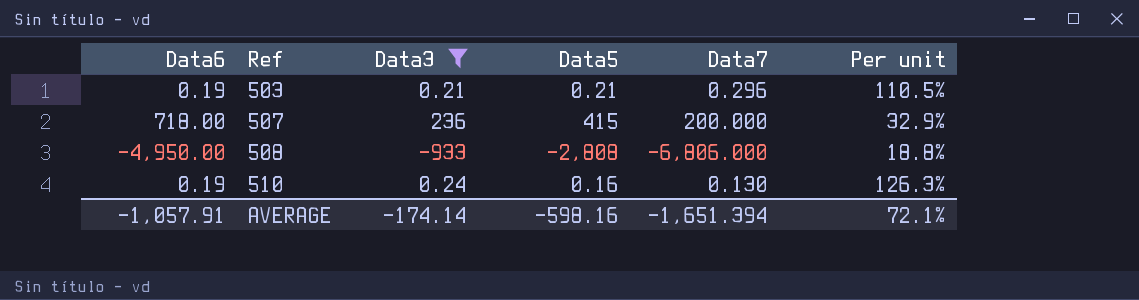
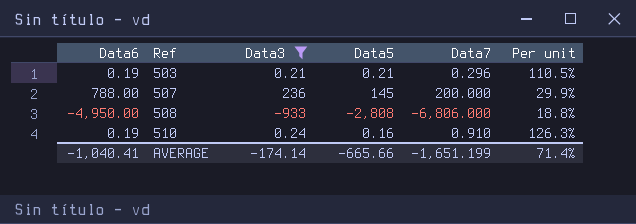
507 | Data6: 718.00 -> 788.00
507 | Data5: 415 -> 145
507 | Per unit: 32.9% -> 29.9%
510 | Data7: 0.130 -> 0.910
AVERAGE | Data6: -1,057.91 -> -1,040.41
AVERAGE | Data5: -598.16 -> -665.66
AVERAGE | Data7: -1,651.394 -> -1,651.199
AVERAGE | Per unit: 72.1% -> 71.4%

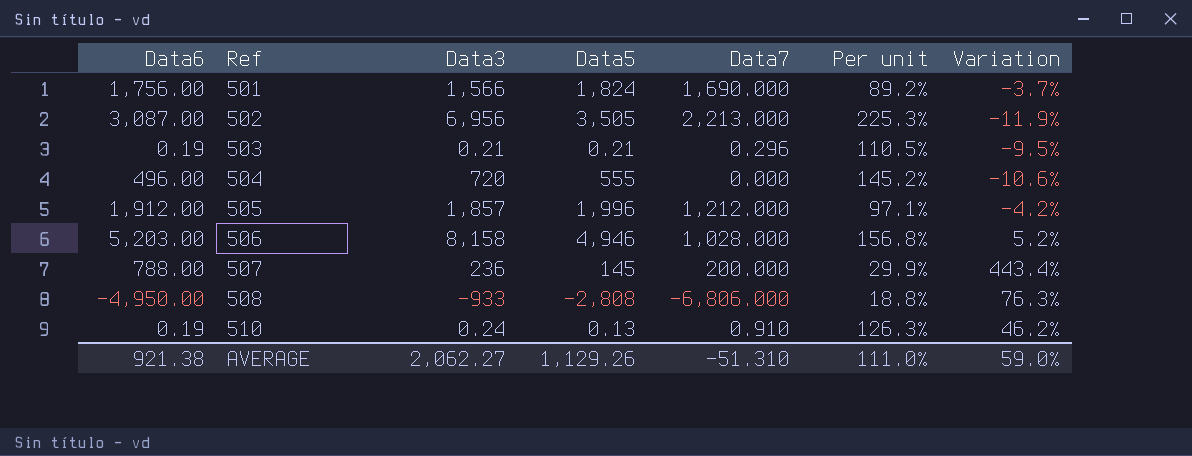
filter: Data3 <= 236 -> none
column Variation | formula: none -> ([Data6] - [Data5]) / [Data5]
510 | Data5: 0.16 -> 0.13
AVERAGE | Data6: -1,040.41 -> 921.38
AVERAGE | Data3: -174.14 -> 2,062.27
AVERAGE | Data5: -665.66 -> 1,129.26
AVERAGE | Data7: -1,651.199 -> -51.310
AVERAGE | Per unit: 71.4% -> 111.0%

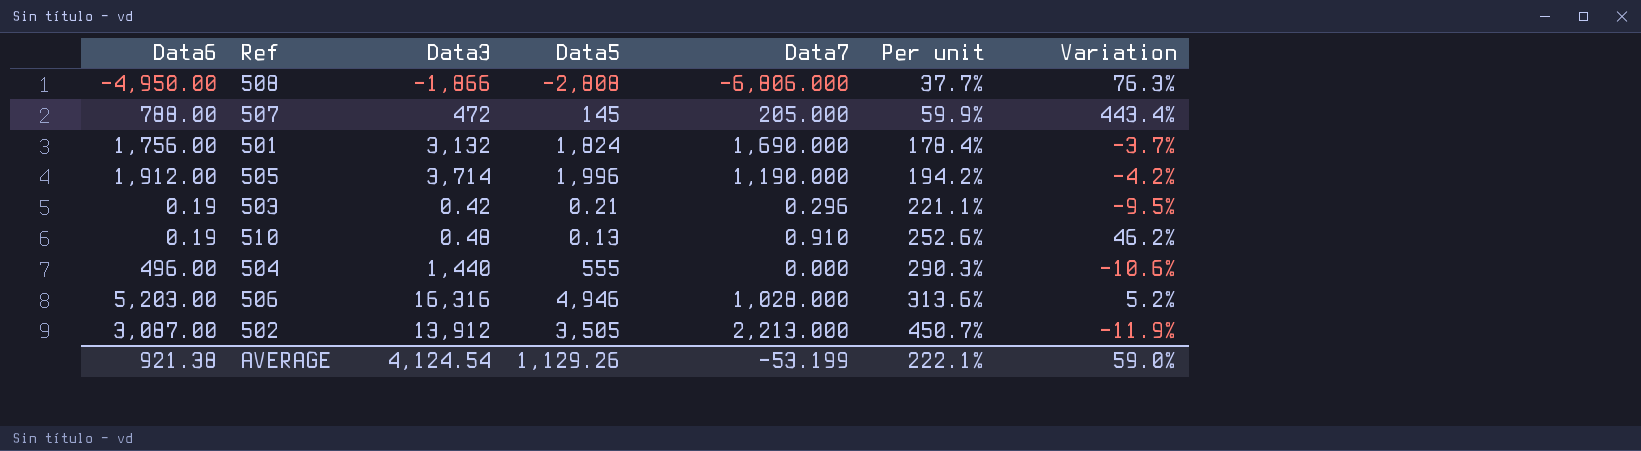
row order: Ref ascending -> Per unit ascending
508 | Data3: -933 -> -1,866
508 | Per unit: 18.8% -> 37.7%
507 | Data3: 236 -> 472
507 | Data7: 200.000 -> 205.000
507 | Per unit: 29.9% -> 59.9%
501 | Data3: 1,566 -> 3,132
501 | Per unit: 89.2% -> 178.4%
505 | Data3: 1,857 -> 3,714
505 | Data7: 1,212.000 -> 1,190.000
505 | Per unit: 97.1% -> 194.2%
503 | Data3: 0.21 -> 0.42
503 | Per unit: 110.5% -> 221.1%
510 | Data3: 0.24 -> 0.48
510 | Per unit: 126.3% -> 252.6%
504 | Data3: 720 -> 1,440
504 | Per unit: 145.2% -> 290.3%
506 | Data3: 8,158 -> 16,316
506 | Per unit: 156.8% -> 313.6%
502 | Data3: 6,956 -> 13,912
502 | Per unit: 225.3% -> 450.7%
AVERAGE | Data3: 2,062.27 -> 4,124.54
AVERAGE | Data7: -51.310 -> -53.199
AVERAGE | Per unit: 111.0% -> 222.1%

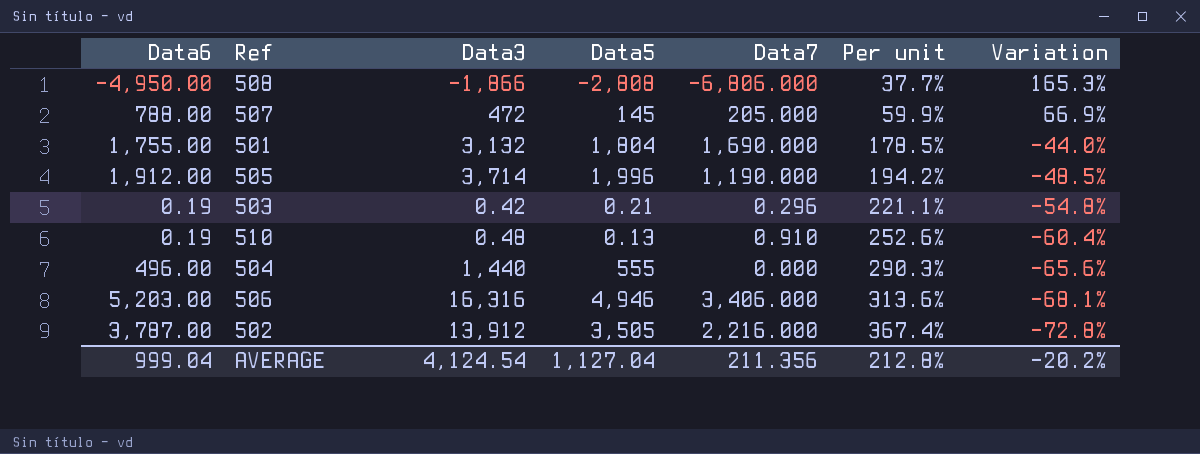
column Variation | formula: ([Data6] - [Data5]) / [Data5] -> ([Data6] - [Data3]) / [Data3]
501 | Data6: 1,756.00 -> 1,755.00
501 | Data5: 1,824 -> 1,804
501 | Per unit: 178.4% -> 178.5%
506 | Data7: 1,028.000 -> 3,406.000
502 | Data6: 3,087.00 -> 3,787.00
502 | Data7: 2,213.000 -> 2,216.000
502 | Per unit: 450.7% -> 367.4%
AVERAGE | Data6: 921.38 -> 999.04
AVERAGE | Data5: 1,129.26 -> 1,127.04
AVERAGE | Data7: -53.199 -> 211.356
AVERAGE | Per unit: 222.1% -> 212.8%
AVERAGE | Variation: 59.0% -> -20.2%

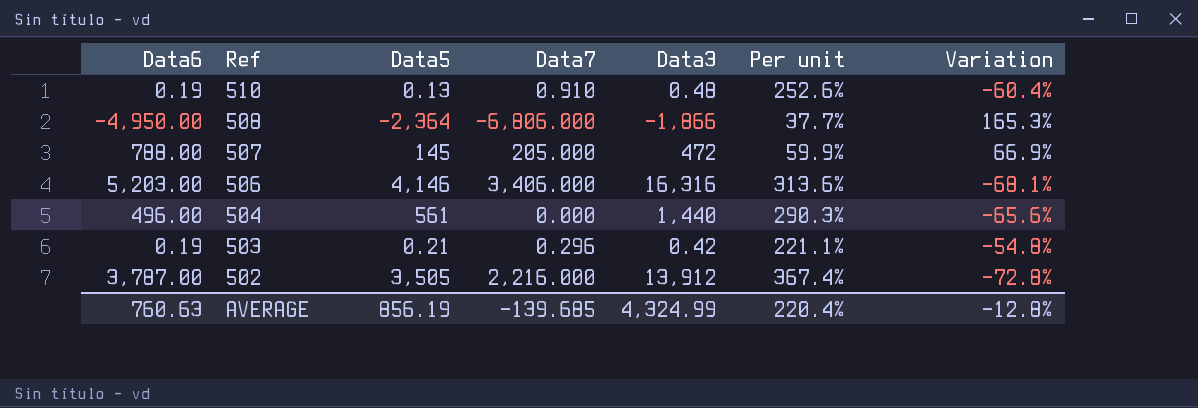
row order: Per unit ascending -> Ref descending
column Data3 | position: 3 -> 5
row 501: 1,755.00 | 3,132 | 1,804 | 1,690.000 | 178.5% | -44.0% -> none
row 505: 1,912.00 | 3,714 | 1,996 | 1,190.000 | 194.2% | -48.5% -> none
508 | Data5: -2,808 -> -2,364
506 | Data5: 4,946 -> 4,146
504 | Data5: 555 -> 561
AVERAGE | Data6: 999.04 -> 760.63
AVERAGE | Data5: 1,127.04 -> 856.19
AVERAGE | Data7: 211.356 -> -139.685
AVERAGE | Data3: 4,124.54 -> 4,324.99
AVERAGE | Per unit: 212.8% -> 220.4%
AVERAGE | Variation: -20.2% -> -12.8%

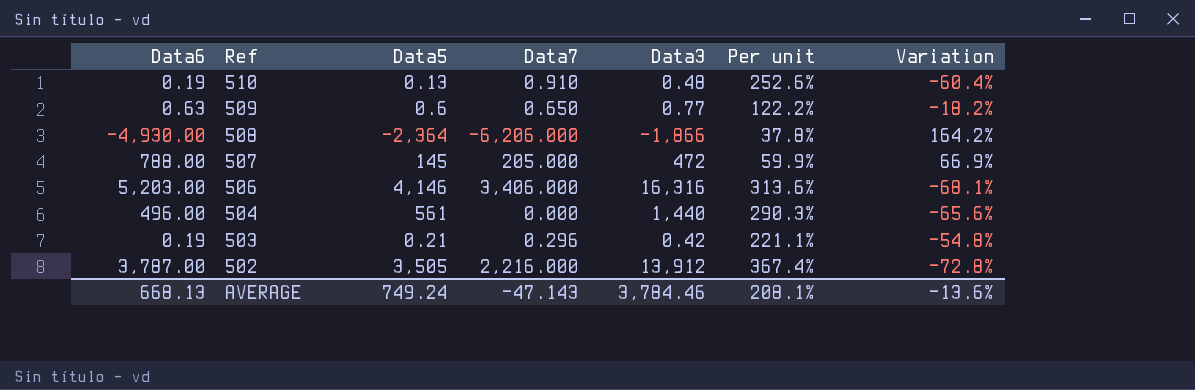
row 509: none -> 0.63 | 0.6 | 0.650 | 0.77 | 122.2% | -18.2%
508 | Data6: -4,950.00 -> -4,930.00
508 | Data7: -6,806.000 -> -6,206.000
508 | Per unit: 37.7% -> 37.8%
508 | Variation: 165.3% -> 164.2%
AVERAGE | Data6: 760.63 -> 668.13
AVERAGE | Data5: 856.19 -> 749.24
AVERAGE | Data7: -139.685 -> -47.143
AVERAGE | Data3: 4,324.99 -> 3,784.46
AVERAGE | Per unit: 220.4% -> 208.1%
AVERAGE | Variation: -12.8% -> -13.6%

